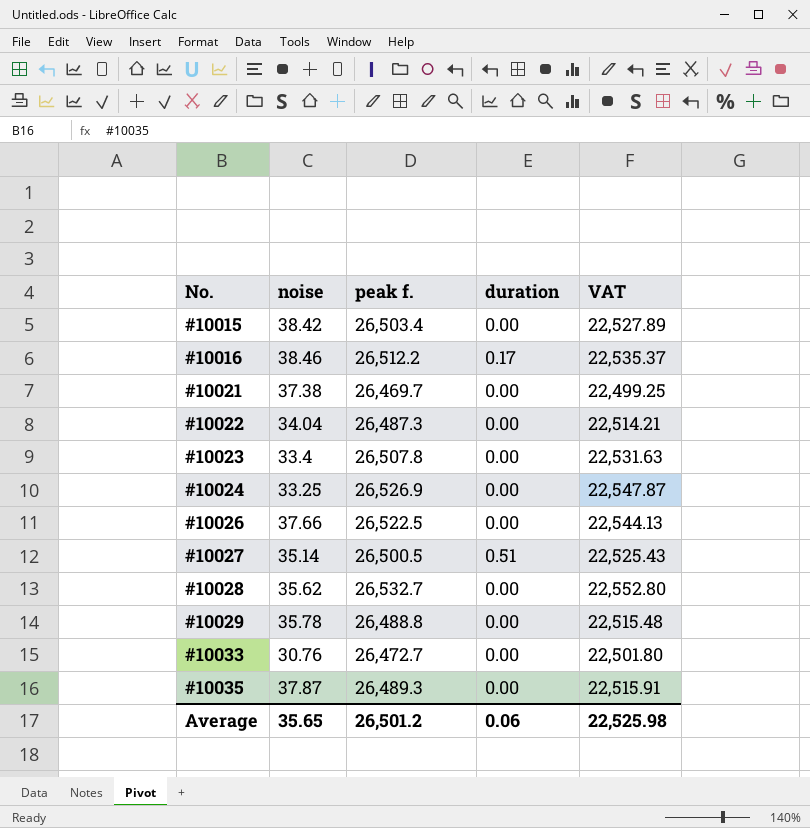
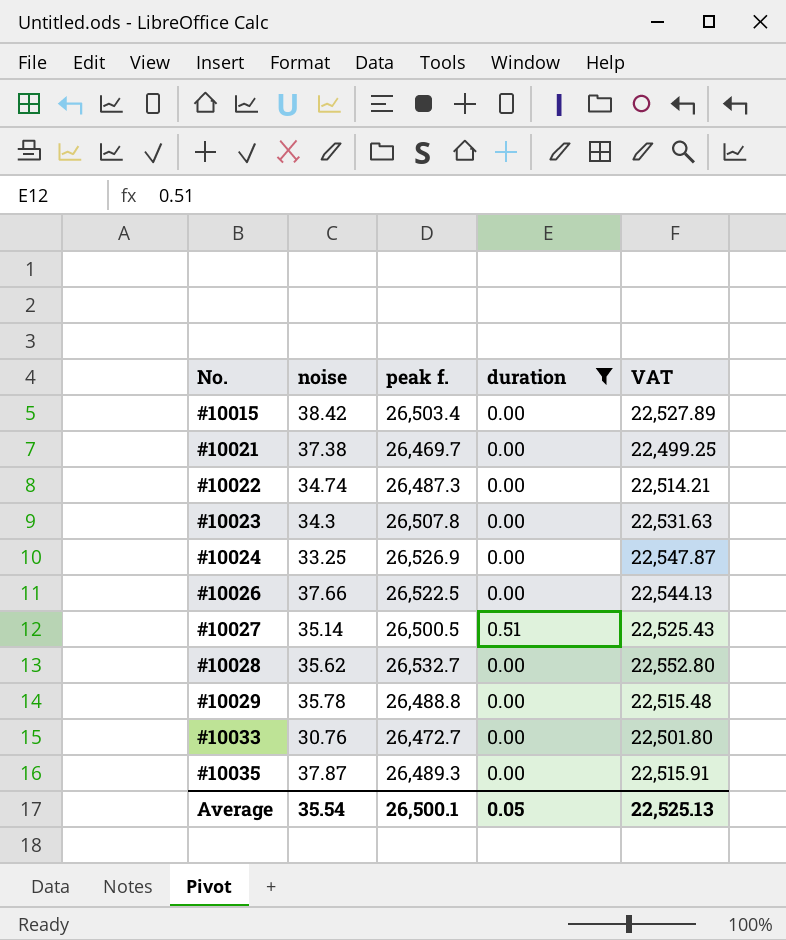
filter: none -> duration != 0.17
#10022 | noise: 34.04 -> 34.74
#10023 | noise: 33.4 -> 34.3
Average | noise: 35.65 -> 35.54
Average | peak f.: 26,501.2 -> 26,500.1
Average | duration: 0.06 -> 0.05
Average | VAT: 22,525.98 -> 22,525.13

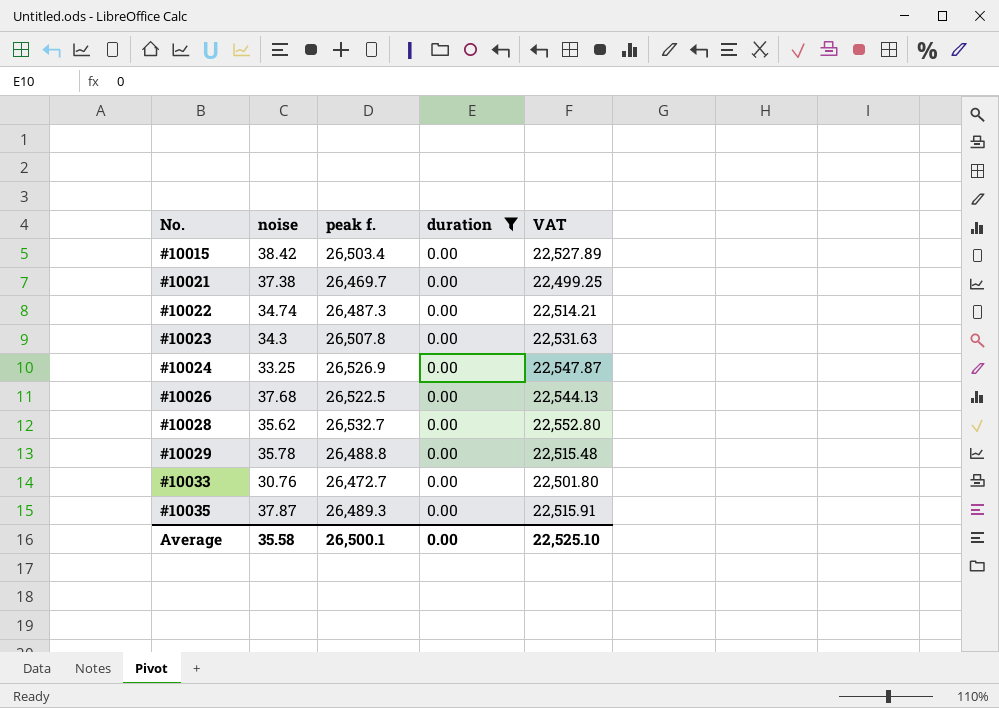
row #10027: 35.14 | 26,500.5 | 0.51 | 22,525.43 -> none
#10026 | noise: 37.66 -> 37.68
Average | noise: 35.54 -> 35.58
Average | duration: 0.05 -> 0.00
Average | VAT: 22,525.13 -> 22,525.10

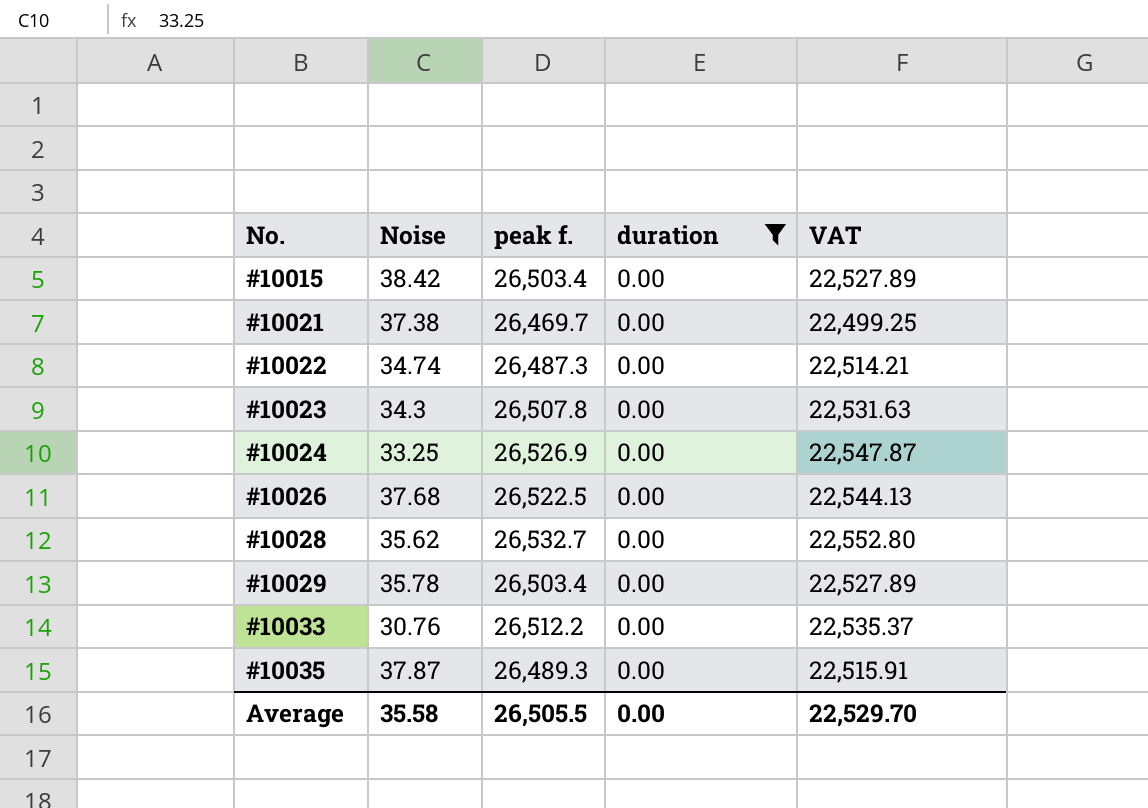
column name: noise -> Noise
#10029 | peak f.: 26,488.8 -> 26,503.4
#10029 | VAT: 22,515.48 -> 22,527.89
#10033 | peak f.: 26,472.7 -> 26,512.2
#10033 | VAT: 22,501.80 -> 22,535.37
Average | peak f.: 26,500.1 -> 26,505.5
Average | VAT: 22,525.10 -> 22,529.70

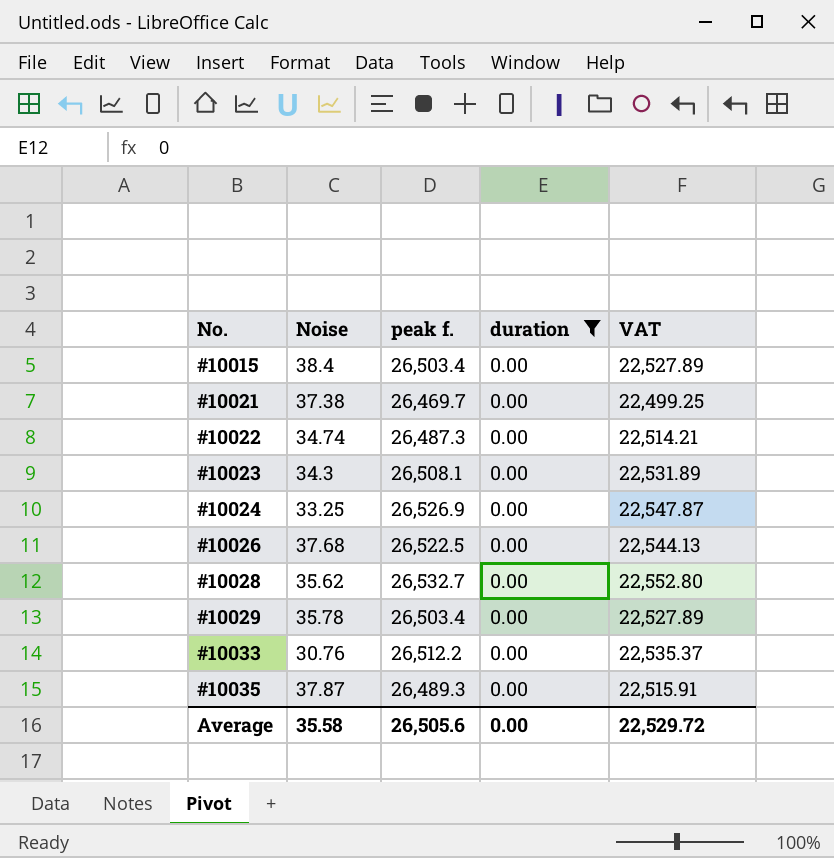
#10015 | Noise: 38.42 -> 38.4
#10023 | peak f.: 26,507.8 -> 26,508.1
#10023 | VAT: 22,531.63 -> 22,531.89
Average | peak f.: 26,505.5 -> 26,505.6
Average | VAT: 22,529.70 -> 22,529.72

